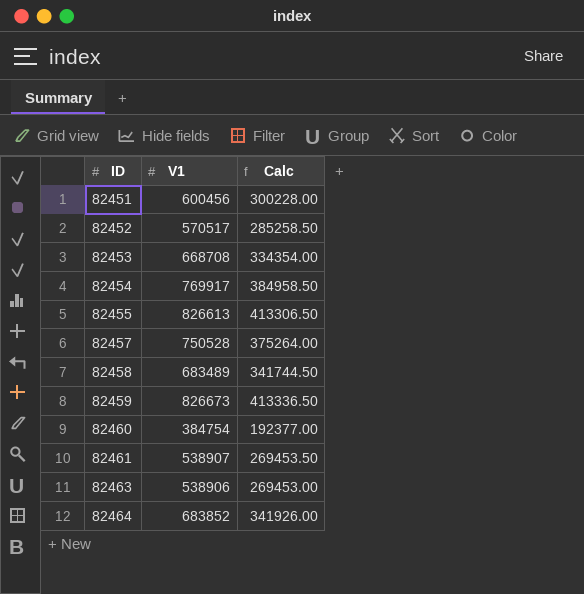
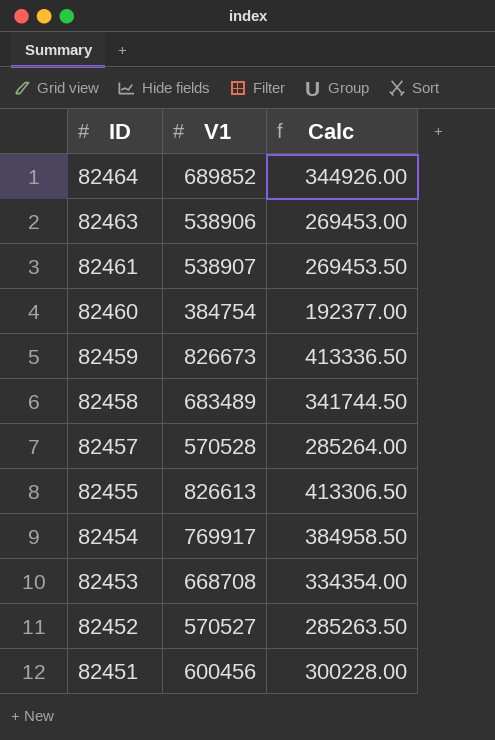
row order: ID ascending -> ID descending
82464 | V1: 683852 -> 689852
82464 | Calc: 341926.00 -> 344926.00
82457 | V1: 750528 -> 570528
82457 | Calc: 375264.00 -> 285264.00
82452 | V1: 570517 -> 570527
82452 | Calc: 285258.50 -> 285263.50

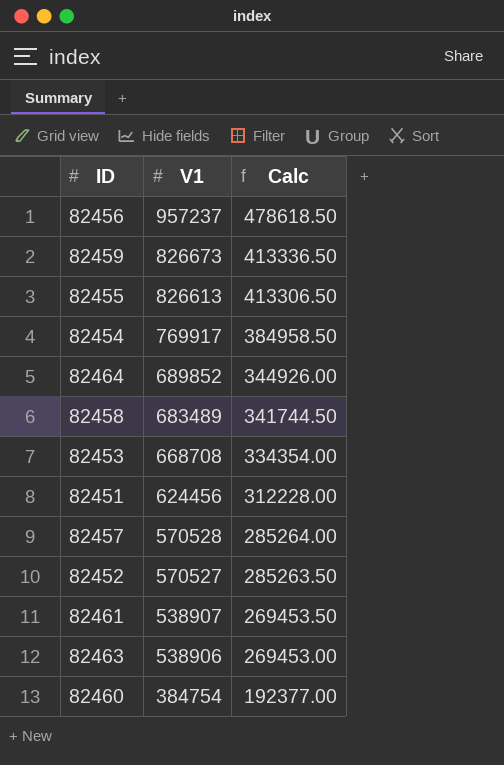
row order: ID descending -> V1 descending
row 82456: none -> 957237 | 478618.50
82451 | V1: 600456 -> 624456
82451 | Calc: 300228.00 -> 312228.00

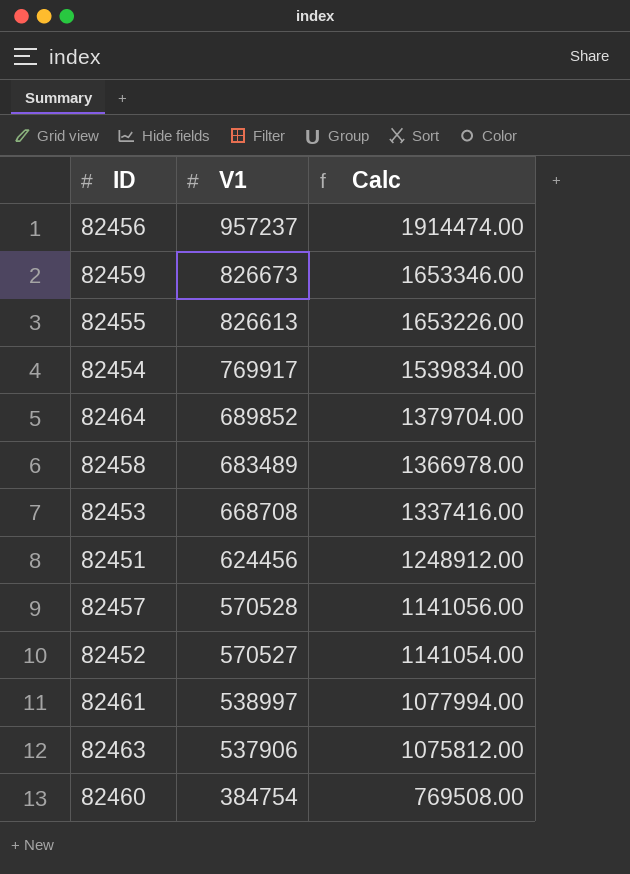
column Calc | formula: [V1] * 0.5 -> [V1] * 2
82461 | V1: 538907 -> 538997
82463 | V1: 538906 -> 537906

